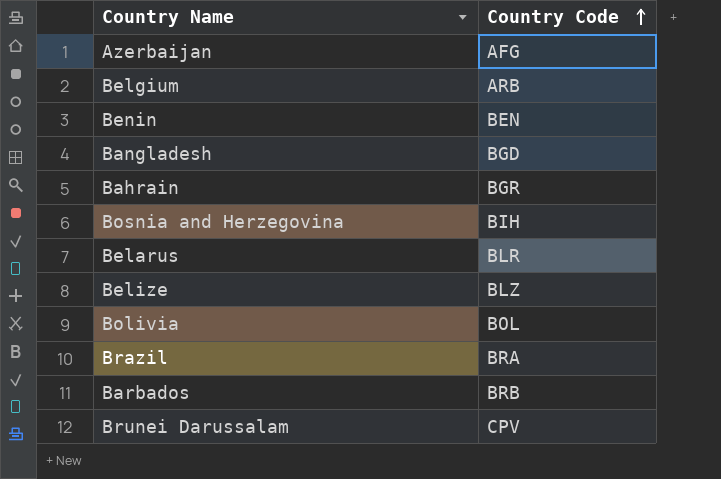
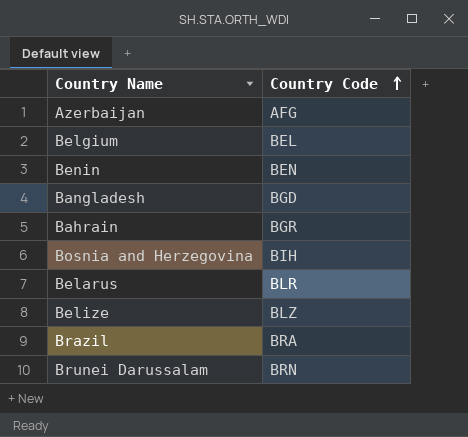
row Bolivia: BOL -> none
row Barbados: BRB -> none
Belgium | Country Code: ARB -> BEL
Brunei Darussalam | Country Code: CPV -> BRN

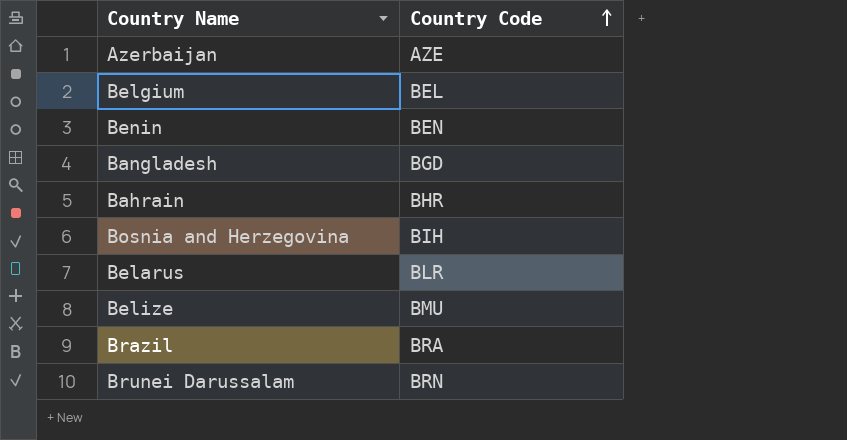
Azerbaijan | Country Code: AFG -> AZE
Bahrain | Country Code: BGR -> BHR
Belize | Country Code: BLZ -> BMU

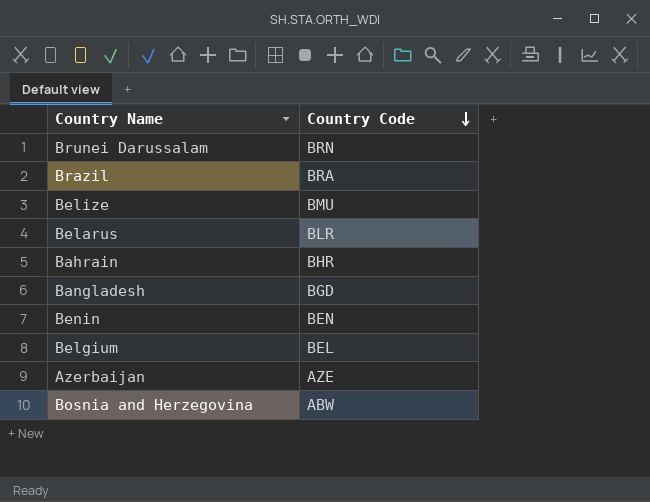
row order: Country Code ascending -> Country Code descending
Bosnia and Herzegovina | Country Code: BIH -> ABW

